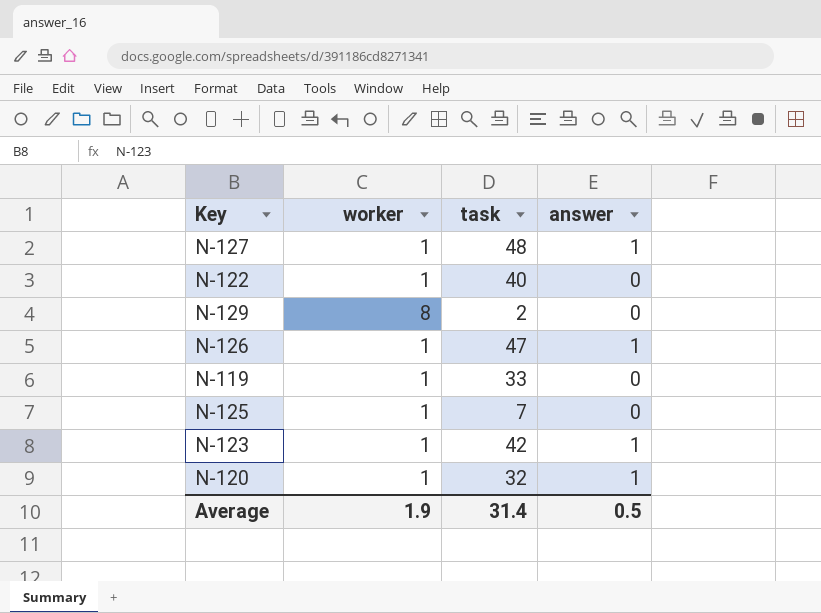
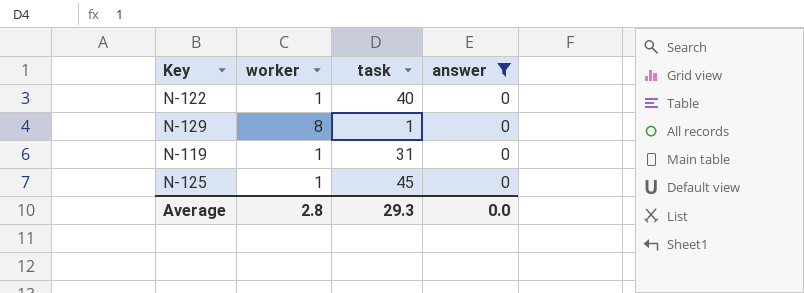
filter: none -> answer = 0
N-129 | task: 2 -> 1
N-119 | task: 33 -> 31
N-125 | task: 7 -> 45
Average | worker: 1.9 -> 2.8
Average | task: 31.4 -> 29.3
Average | answer: 0.5 -> 0.0

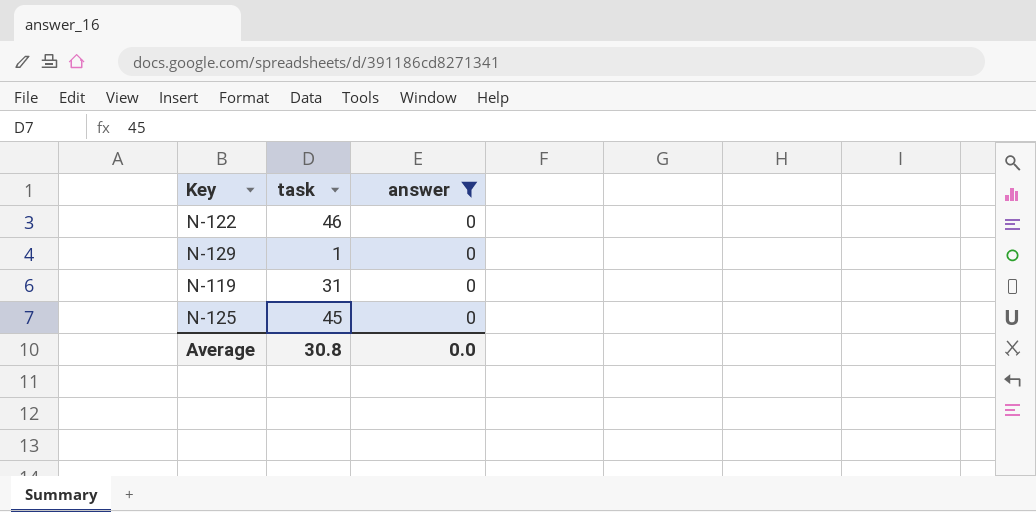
column worker | position: 2 -> none
N-122 | task: 40 -> 46
Average | task: 29.3 -> 30.8

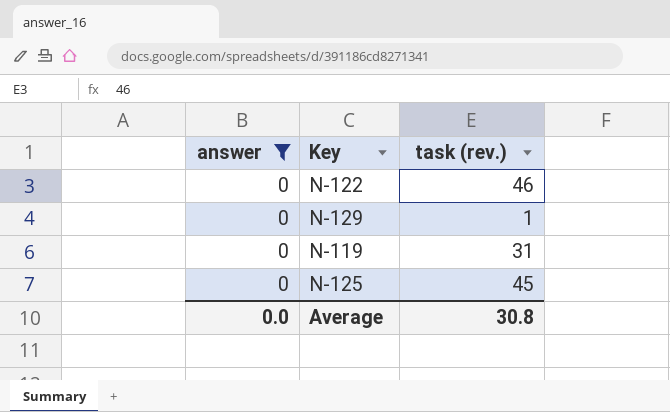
column answer | position: 3 -> 1
column name: task -> task (rev.)

